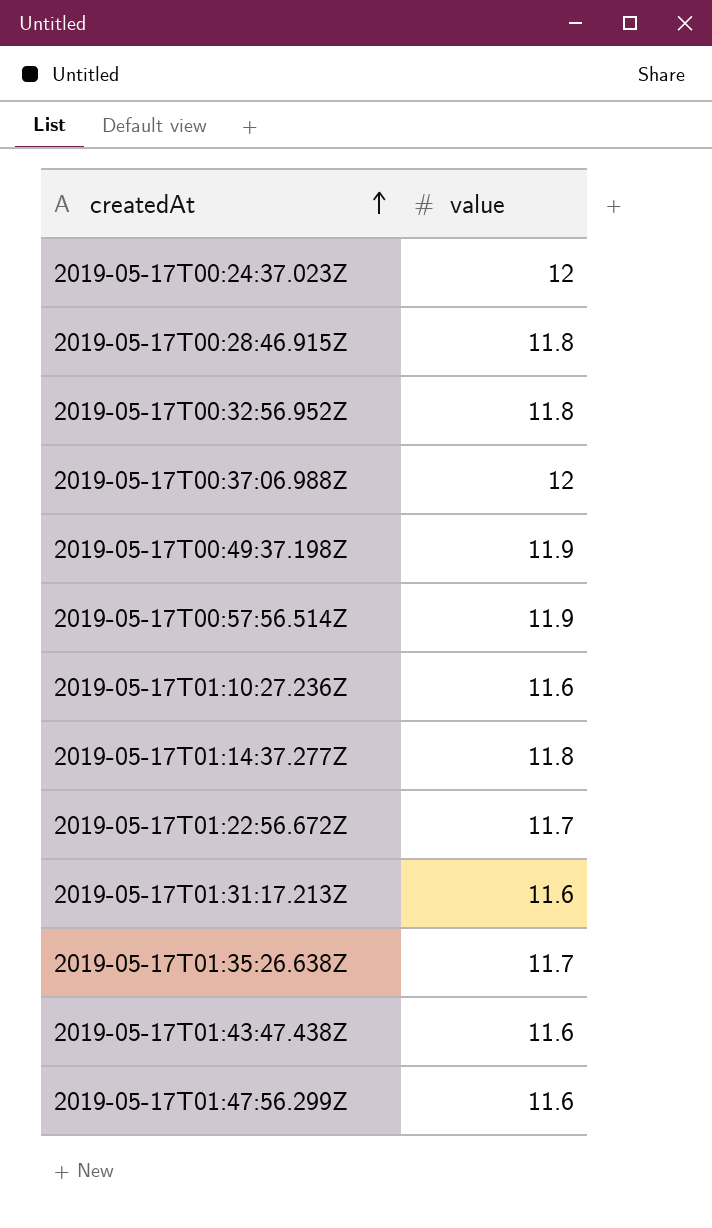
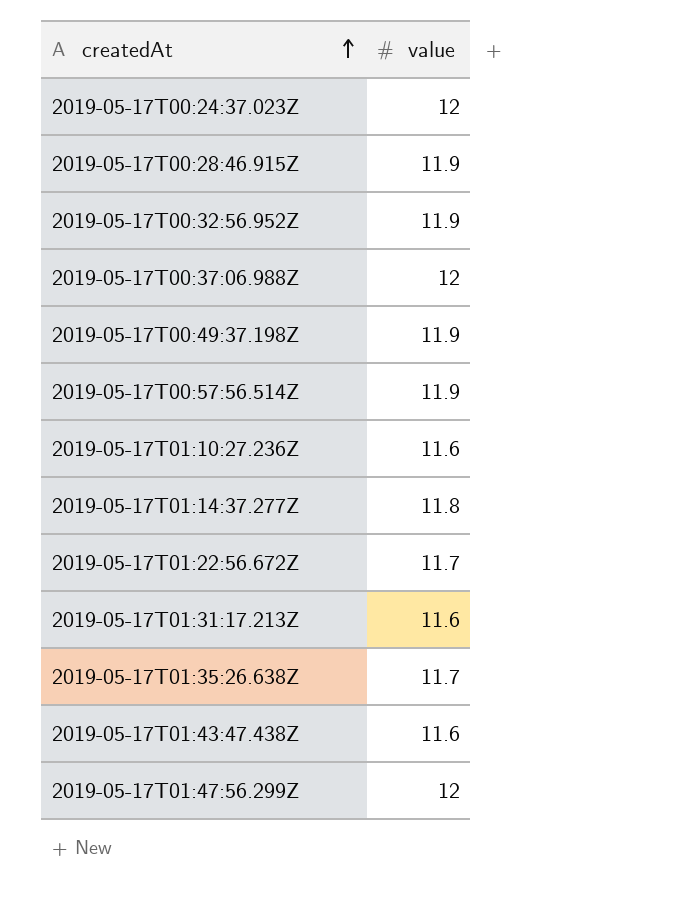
2019-05-17T00:28:46.915Z | value: 11.8 -> 11.9
2019-05-17T00:32:56.952Z | value: 11.8 -> 11.9
2019-05-17T01:47:56.299Z | value: 11.6 -> 12

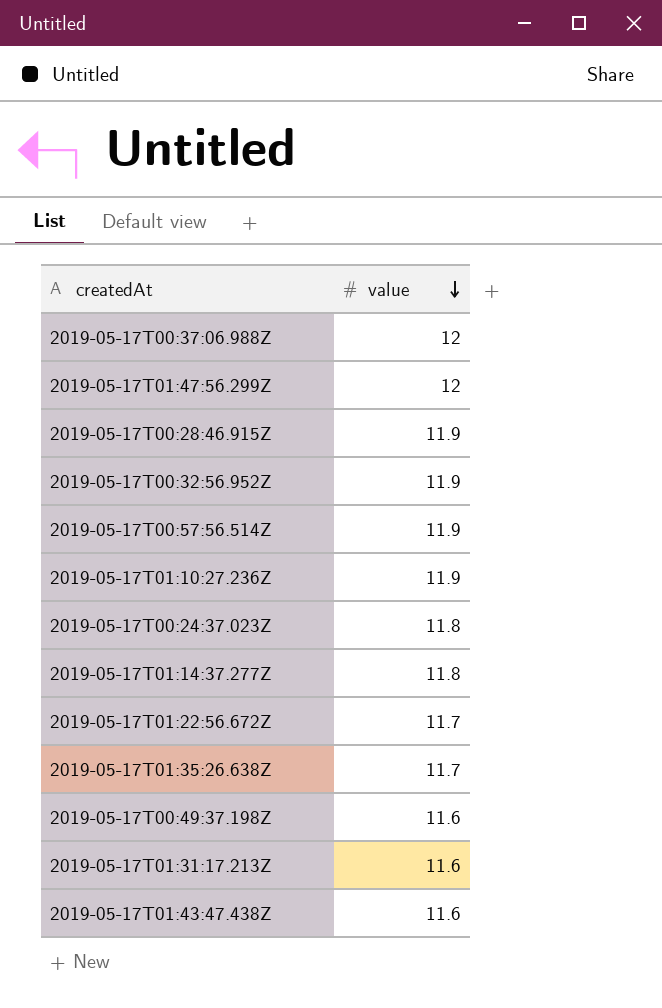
row order: createdAt ascending -> value descending
2019-05-17T01:10:27.236Z | value: 11.6 -> 11.9
2019-05-17T00:24:37.023Z | value: 12 -> 11.8
2019-05-17T00:49:37.198Z | value: 11.9 -> 11.6

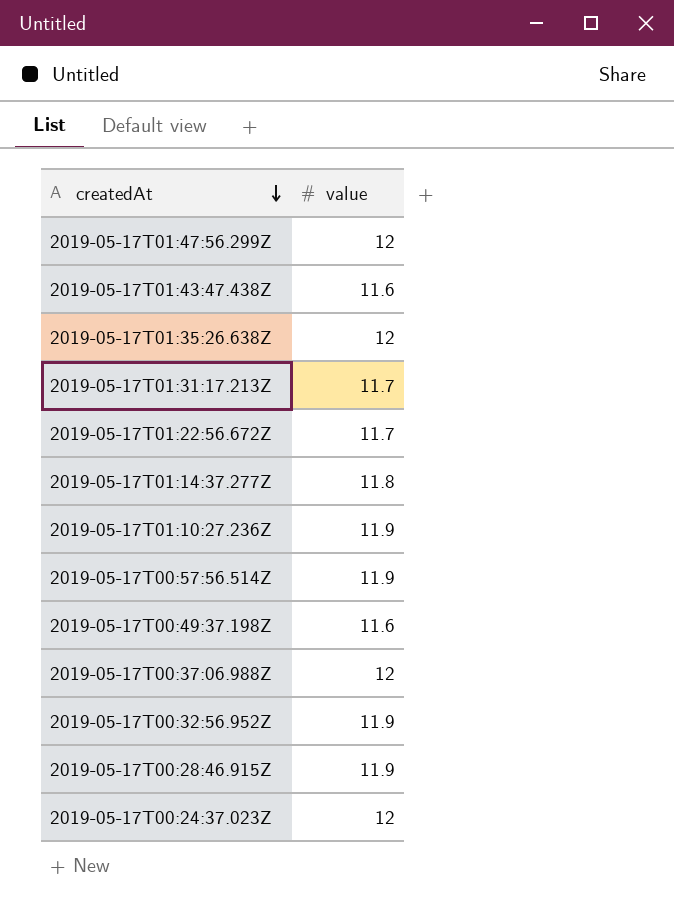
row order: value descending -> createdAt descending
2019-05-17T01:35:26.638Z | value: 11.7 -> 12
2019-05-17T01:31:17.213Z | value: 11.6 -> 11.7
2019-05-17T00:24:37.023Z | value: 11.8 -> 12

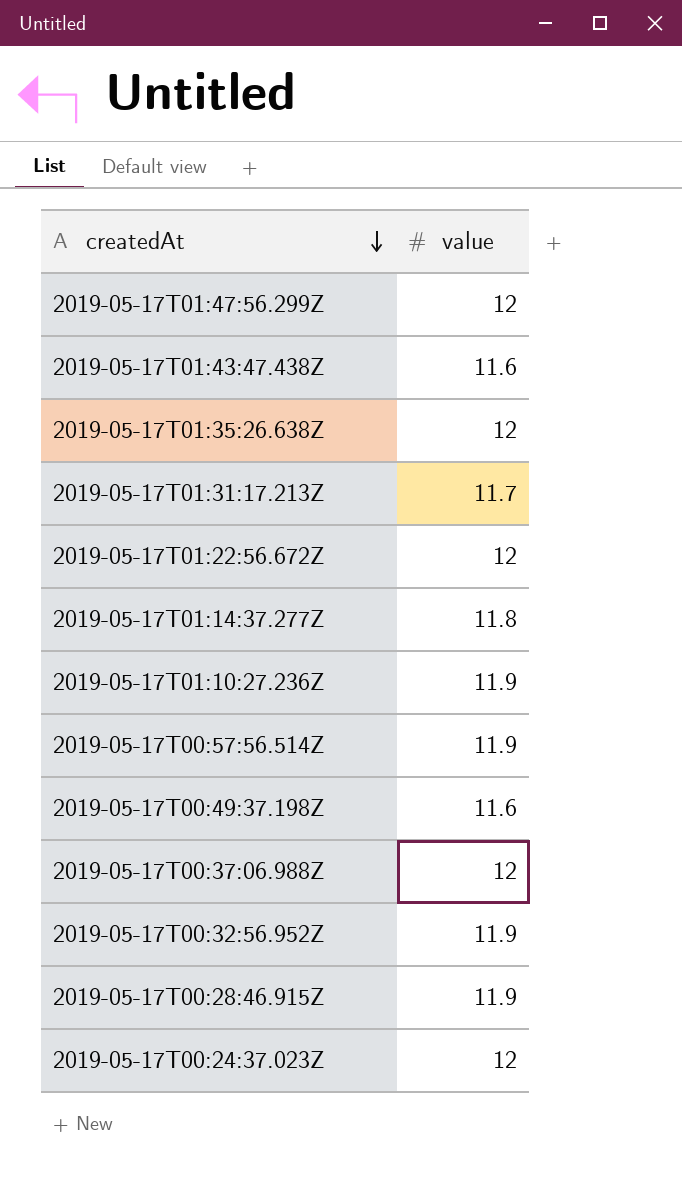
2019-05-17T01:22:56.672Z | value: 11.7 -> 12

